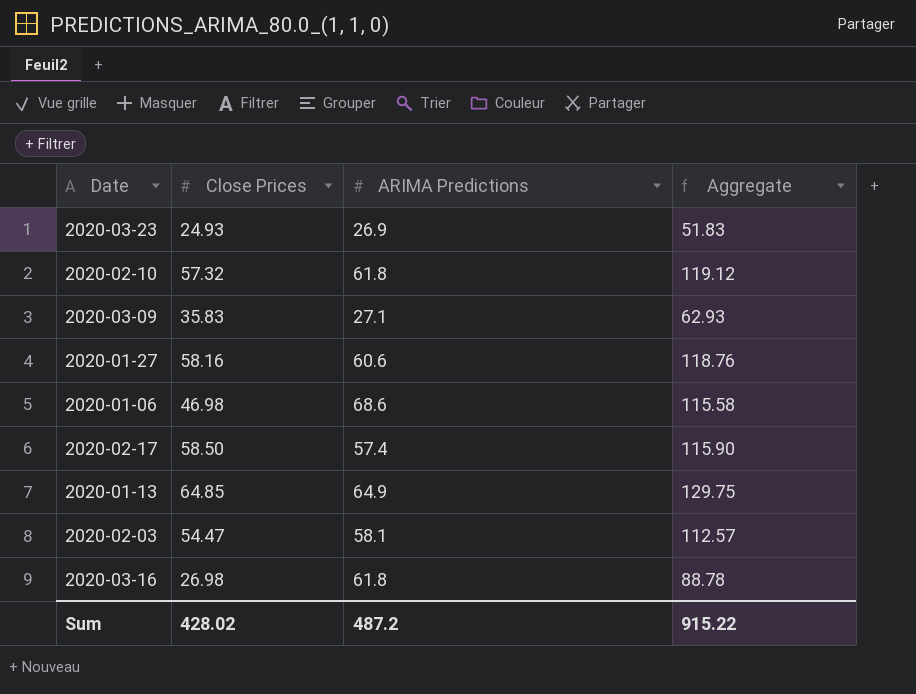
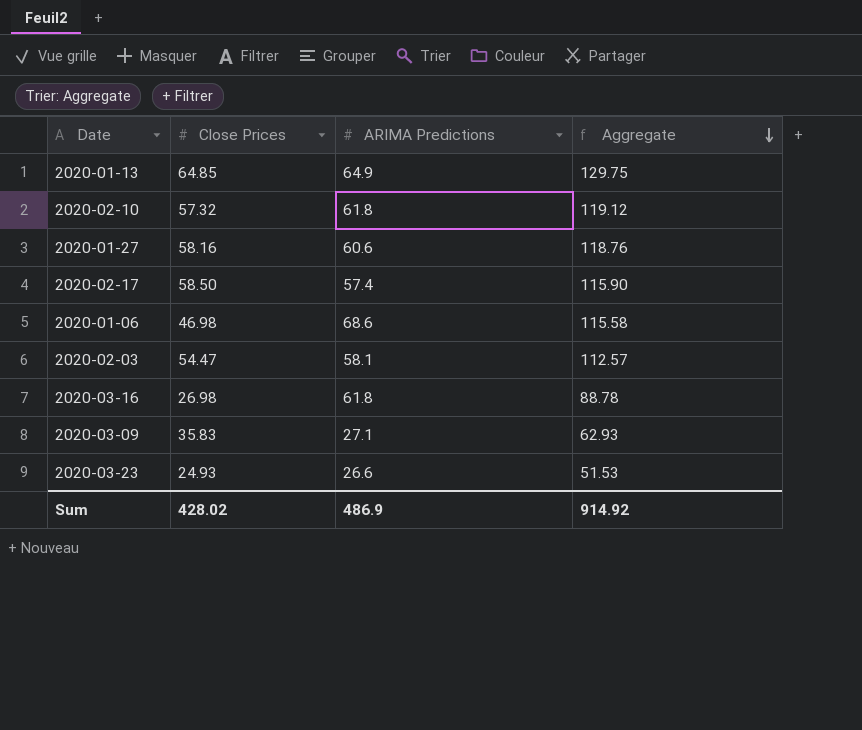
row order: none -> Aggregate descending
2020-03-23 | ARIMA Predictions: 26.9 -> 26.6
2020-03-23 | Aggregate: 51.83 -> 51.53
Sum | ARIMA Predictions: 487.2 -> 486.9
Sum | Aggregate: 915.22 -> 914.92

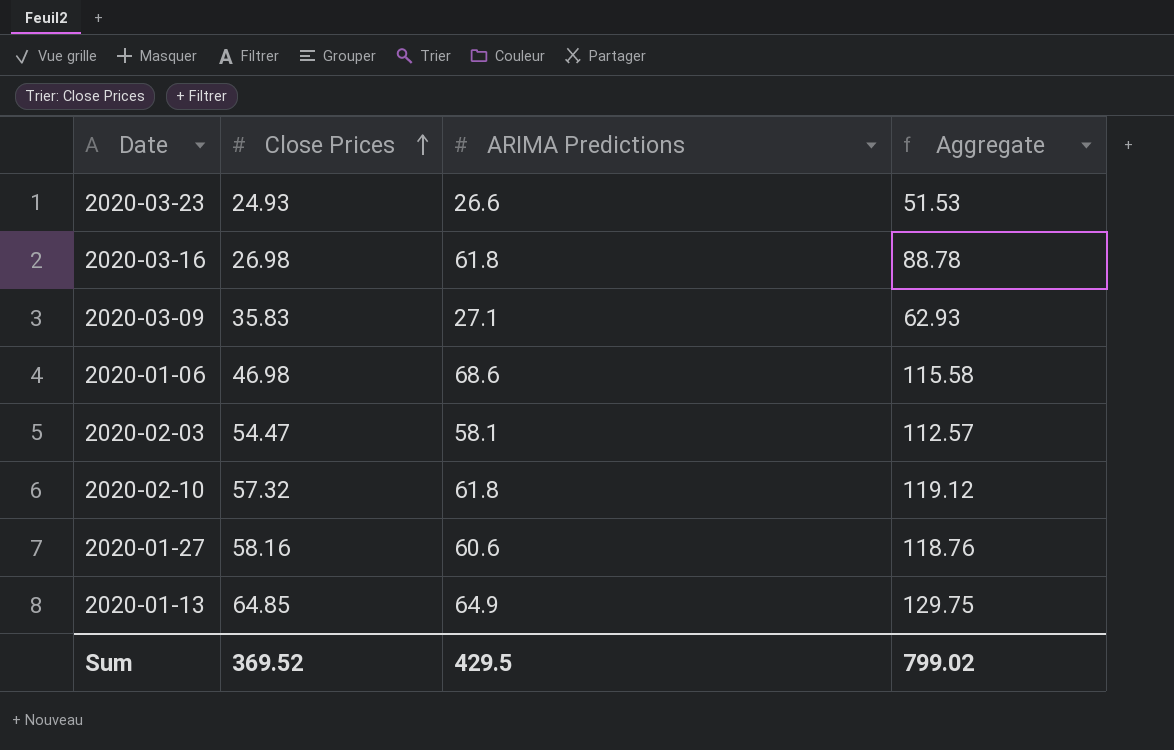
row order: Aggregate descending -> Close Prices ascending
row 2020-02-17: 58.50 | 57.4 | 115.90 -> none
Sum | Close Prices: 428.02 -> 369.52
Sum | ARIMA Predictions: 486.9 -> 429.5
Sum | Aggregate: 914.92 -> 799.02

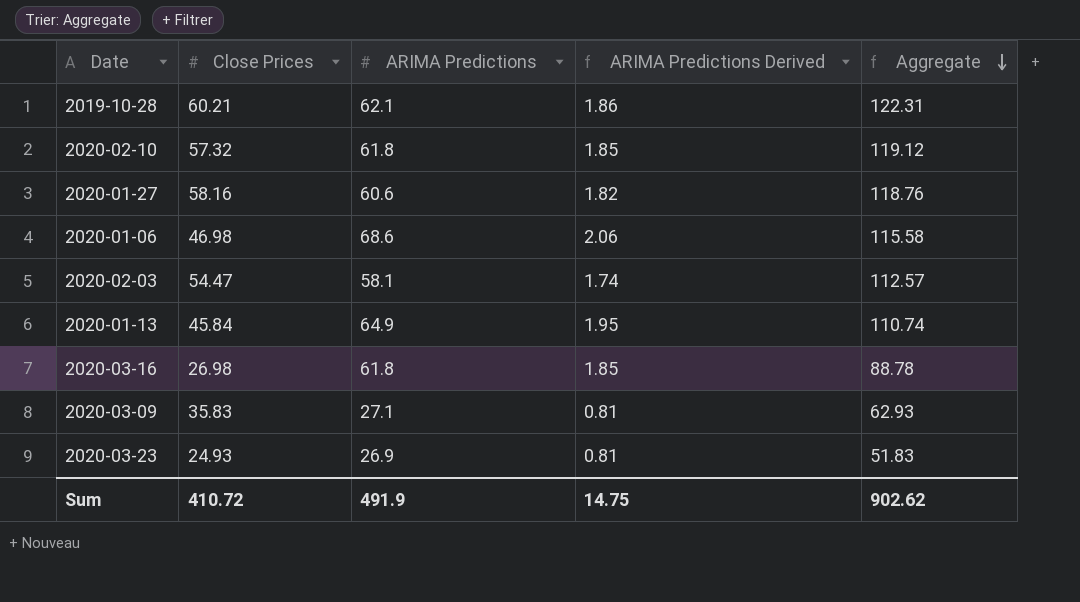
row order: Close Prices ascending -> Aggregate descending
column ARIMA Predictions Derived | formula: none -> [ARIMA Predictions] * 0.03
row 2019-10-28: none -> 60.21 | 62.1 | 1.86 | 122.31
2020-01-13 | Close Prices: 64.85 -> 45.84
2020-01-13 | Aggregate: 129.75 -> 110.74
2020-03-23 | ARIMA Predictions: 26.6 -> 26.9
2020-03-23 | Aggregate: 51.53 -> 51.83
Sum | Close Prices: 369.52 -> 410.72
Sum | ARIMA Predictions: 429.5 -> 491.9
Sum | Aggregate: 799.02 -> 902.62

